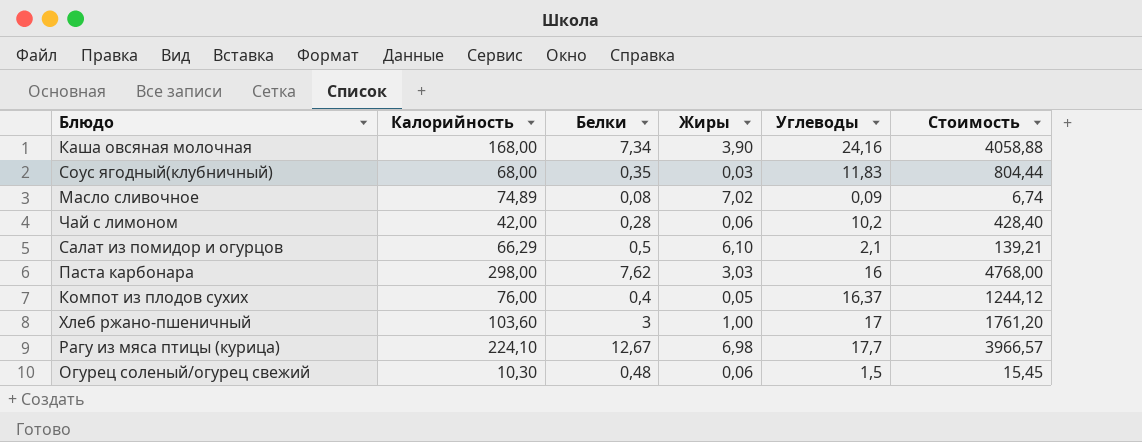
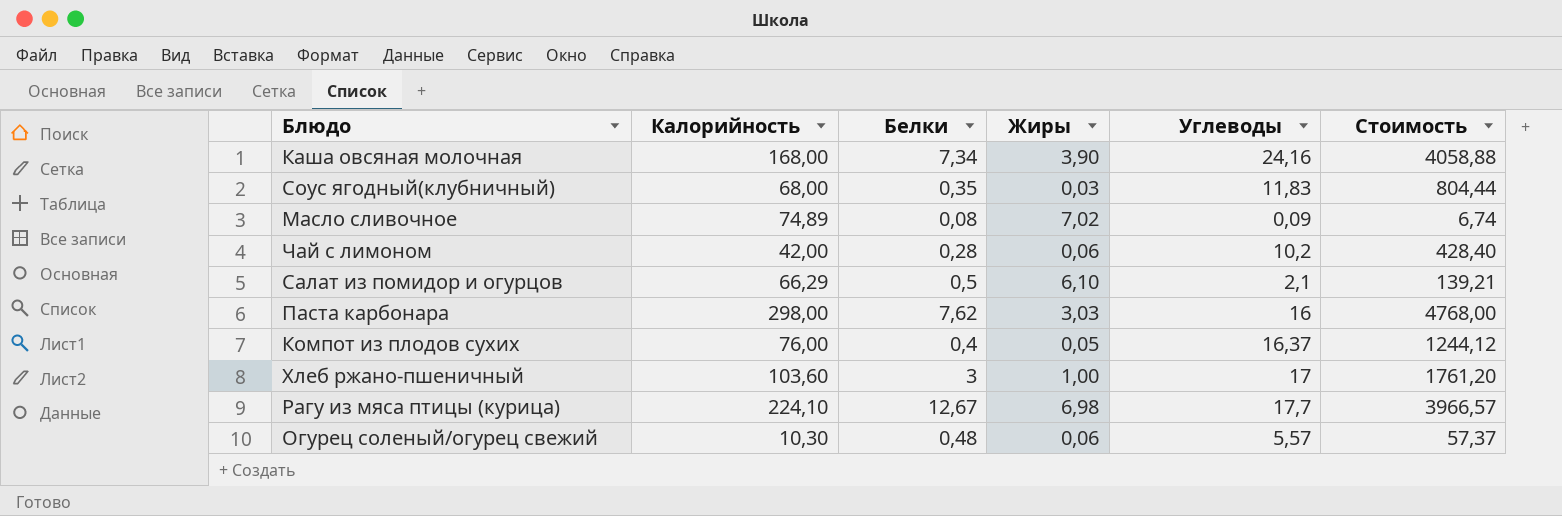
Огурец соленый/огурец свежий | Углеводы: 1,5 -> 5,57
Огурец соленый/огурец свежий | Стоимость: 15,45 -> 57,37

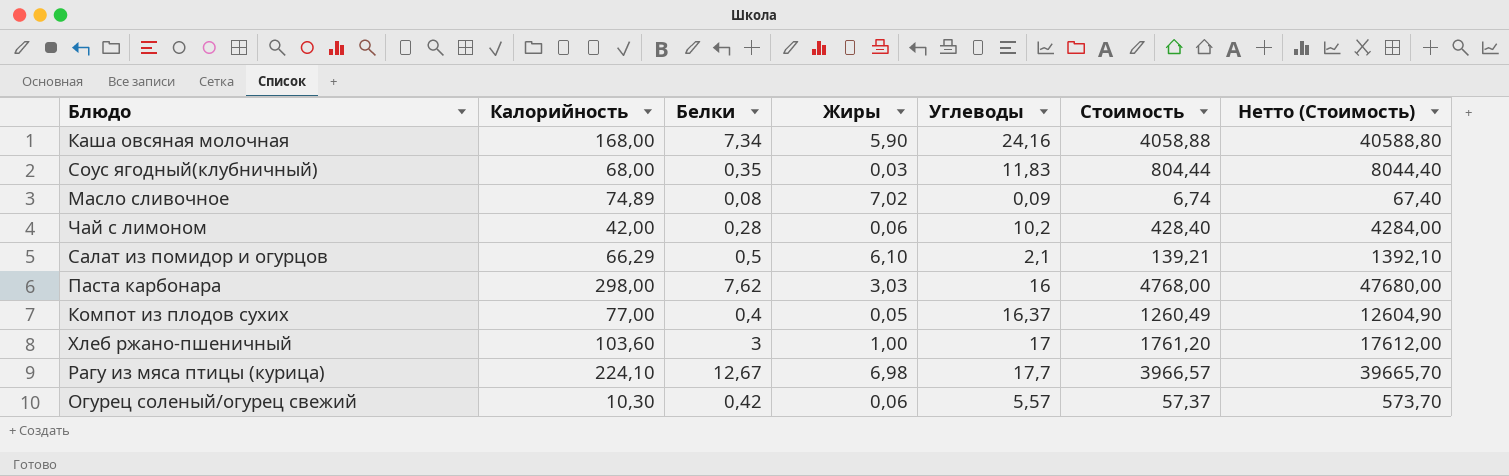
column Нетто (Стоимость) | formula: none -> [Стоимость] * 10
Каша овсяная молочная | Жиры: 3,90 -> 5,90
Компот из плодов сухих | Калорийность: 76,00 -> 77,00
Компот из плодов сухих | Стоимость: 1244,12 -> 1260,49
Огурец соленый/огурец свежий | Белки: 0,48 -> 0,42

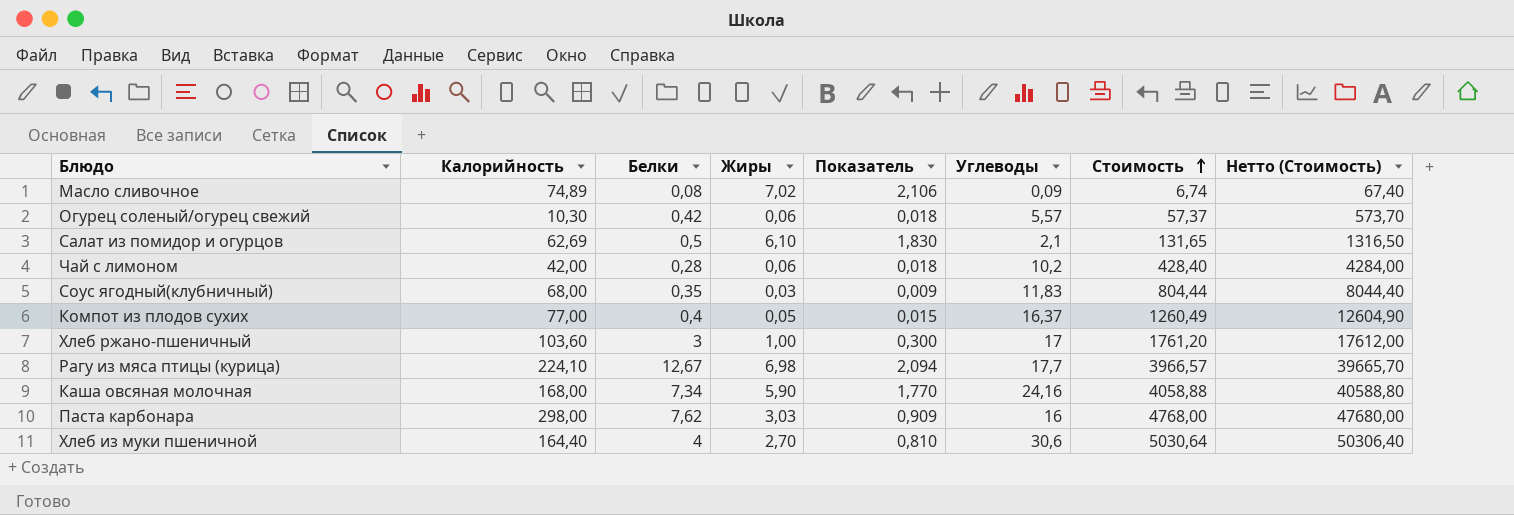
row order: none -> Стоимость ascending
column Показатель | formula: none -> [Жиры] * 0,3
Салат из помидор и огурцов | Калорийность: 66,29 -> 62,69
Салат из помидор и огурцов | Стоимость: 139,21 -> 131,65
Салат из помидор и огурцов | Нетто (Стоимость): 1392,10 -> 1316,50
row Хлеб из муки пшеничной: none -> 164,40 | 4 | 2,70 | 0,810 | 30,6 | 5030,64 | 50306,40

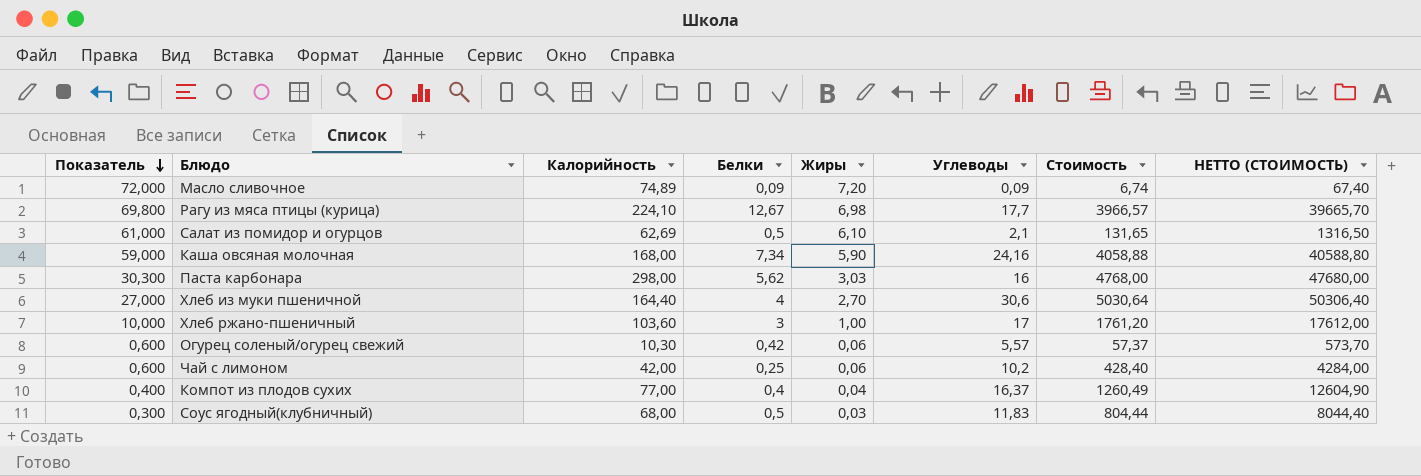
row order: Стоимость ascending -> Показатель descending
column Показатель | formula: [Жиры] * 0,3 -> [Жиры] * 10
column Показатель | position: 5 -> 1
column name: Нетто (Стоимость) -> НЕТТО (СТОИМОСТЬ)
Масло сливочное | Белки: 0,08 -> 0,09
Масло сливочное | Жиры: 7,02 -> 7,20
Паста карбонара | Белки: 7,62 -> 5,62
Чай с лимоном | Белки: 0,28 -> 0,25
Компот из плодов сухих | Жиры: 0,05 -> 0,04
Соус ягодный(клубничный) | Белки: 0,35 -> 0,5

